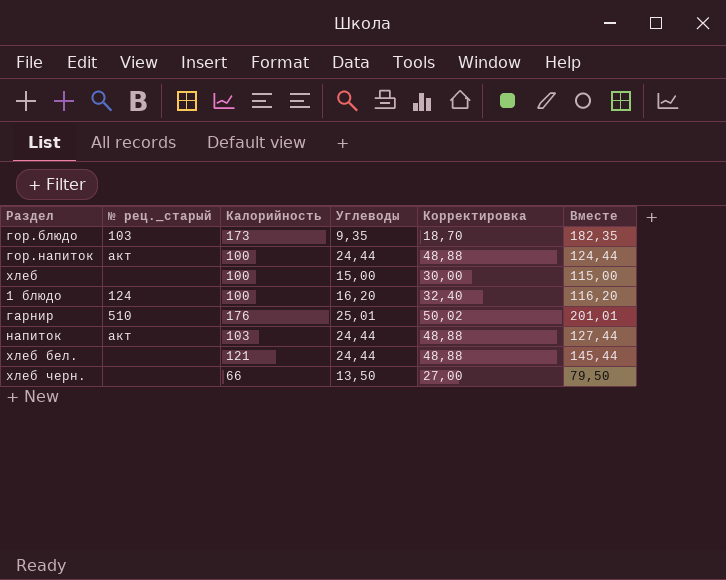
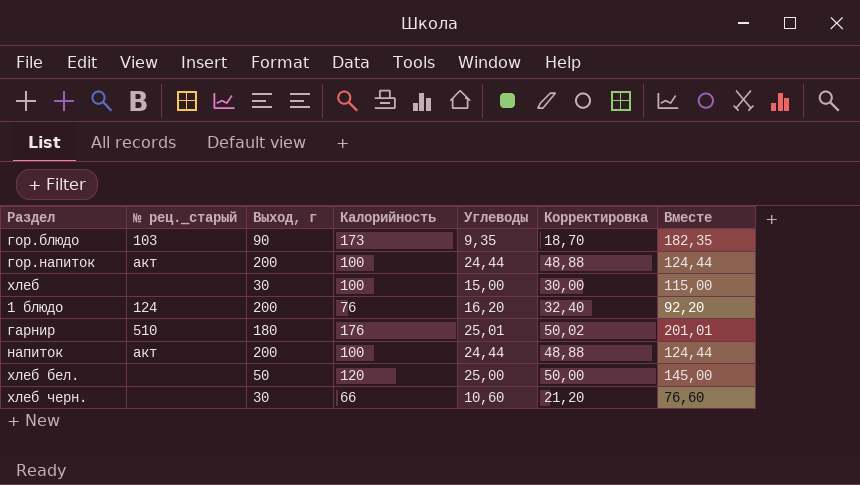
column Выход, г | position: none -> 3
1 блюдо | Калорийность: 100 -> 76
1 блюдо | Вместе: 116,20 -> 92,20
напиток | Калорийность: 103 -> 100
напиток | Вместе: 127,44 -> 124,44
хлеб бел. | Калорийность: 121 -> 120
хлеб бел. | Углеводы: 24,44 -> 25,00
хлеб бел. | Корректировка: 48,88 -> 50,00
хлеб бел. | Вместе: 145,44 -> 145,00
хлеб черн. | Углеводы: 13,50 -> 10,60
хлеб черн. | Корректировка: 27,00 -> 21,20
хлеб черн. | Вместе: 79,50 -> 76,60

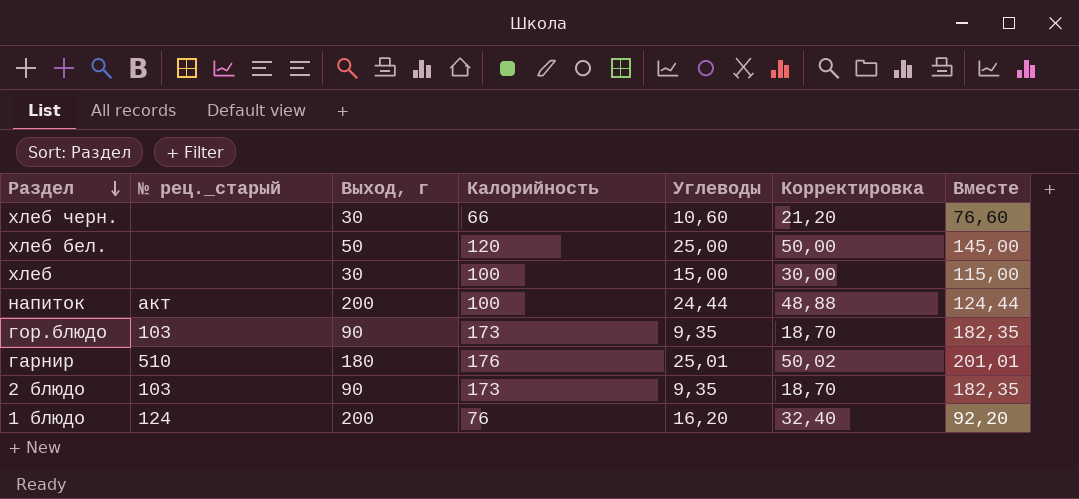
row order: none -> Раздел descending
row гор.напиток: акт | 200 | 100 | 24,44 | 48,88 | 124,44 -> none
row 2 блюдо: none -> 103 | 90 | 173 | 9,35 | 18,70 | 182,35

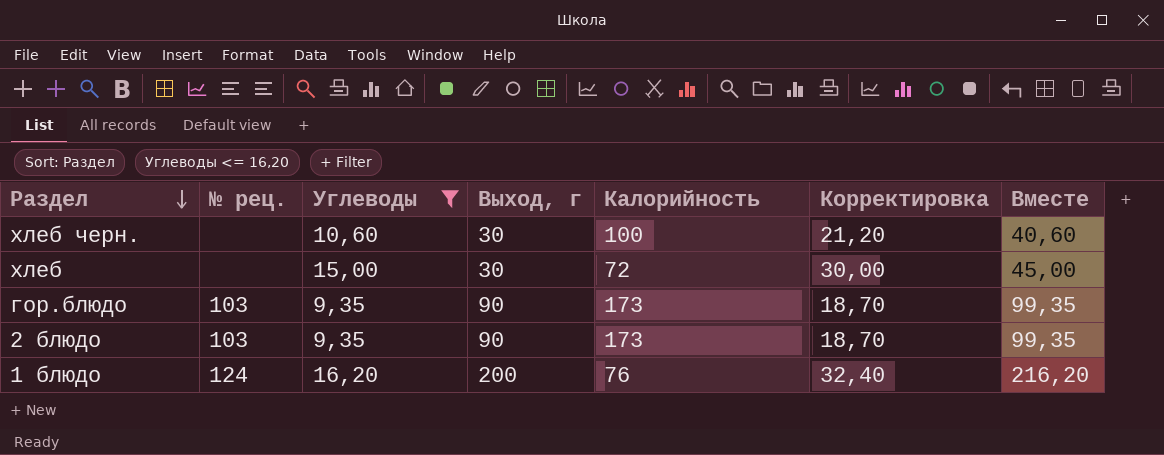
filter: none -> Углеводы <= 16,20
column name: № рец._старый -> № рец.
column Углеводы | position: 5 -> 3
column Вместе | formula: [Калорийность] + [Углеводы] -> [Углеводы] + [Выход, г]
хлеб черн. | Калорийность: 66 -> 100
хлеб | Калорийность: 100 -> 72

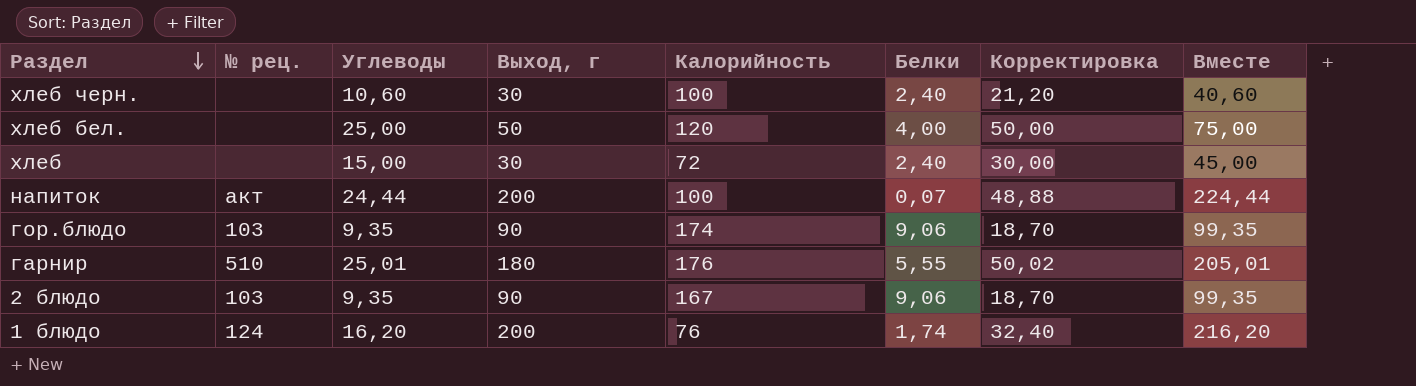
filter: Углеводы <= 16,20 -> none
column Белки | position: none -> 6
гор.блюдо | Калорийность: 173 -> 174
2 блюдо | Калорийность: 173 -> 167

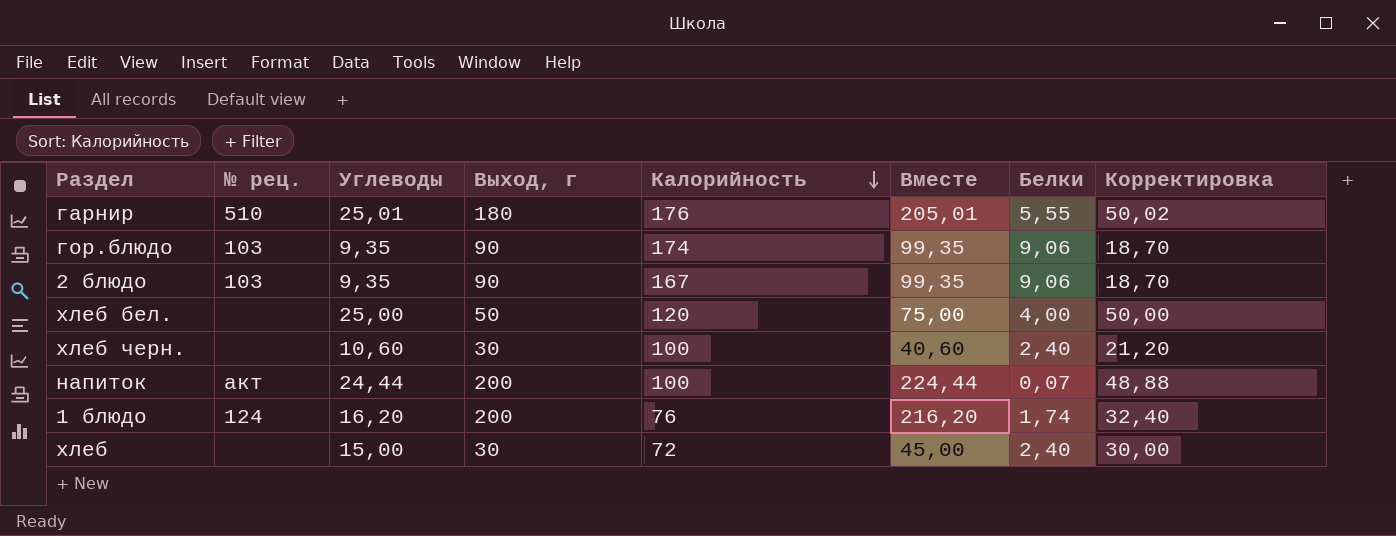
row order: Раздел descending -> Калорийность descending
column Вместе | position: 8 -> 6

